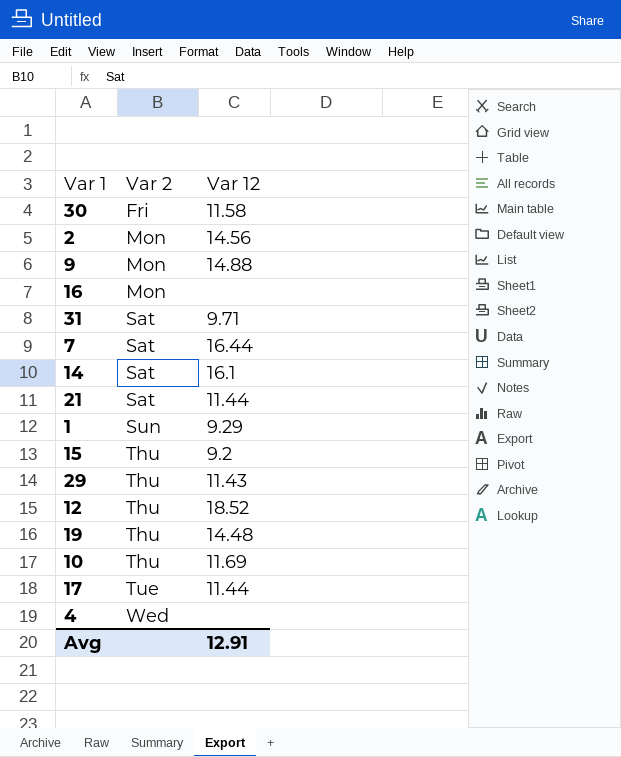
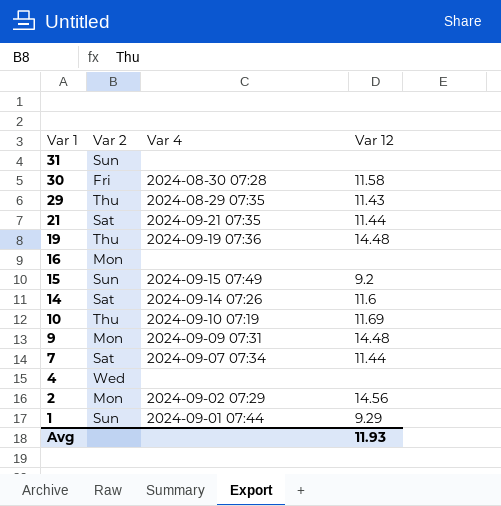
row order: Var 2 ascending -> Var 1 descending
column Var 4 | position: none -> 3
row 12: Thu | 18.52 -> none
row 17: Tue | 11.44 -> none
31 | Var 2: Sat -> Sun
31 | Var 12: 9.71 -> none
15 | Var 2: Thu -> Sun
14 | Var 12: 16.1 -> 11.6
9 | Var 12: 14.88 -> 14.48
7 | Var 12: 16.44 -> 11.44
Avg | Var 12: 12.91 -> 11.93

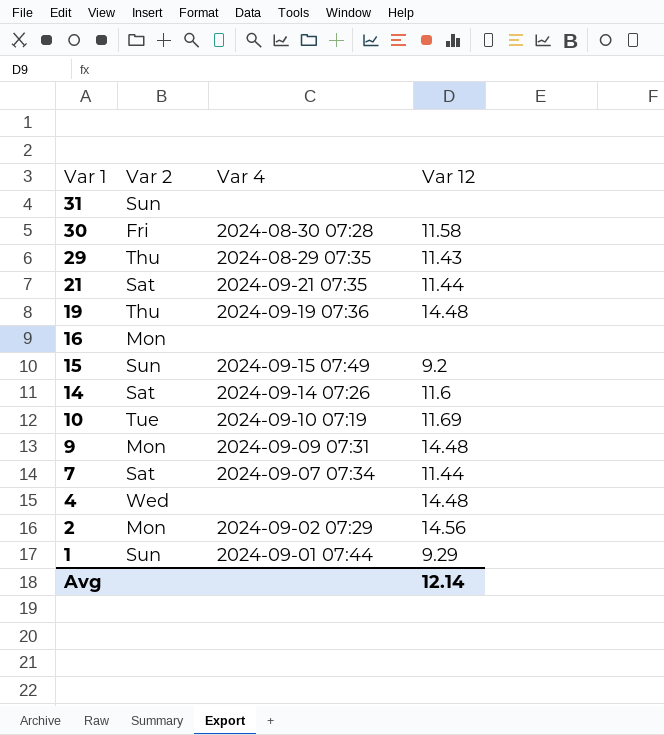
10 | Var 2: Thu -> Tue
4 | Var 12: none -> 14.48
Avg | Var 12: 11.93 -> 12.14

